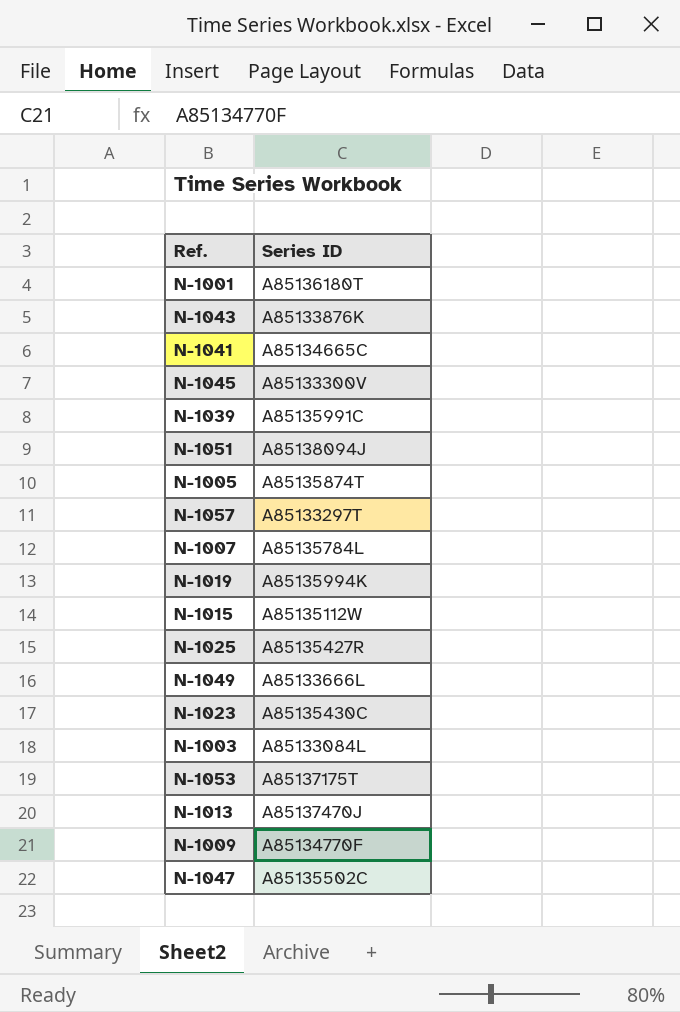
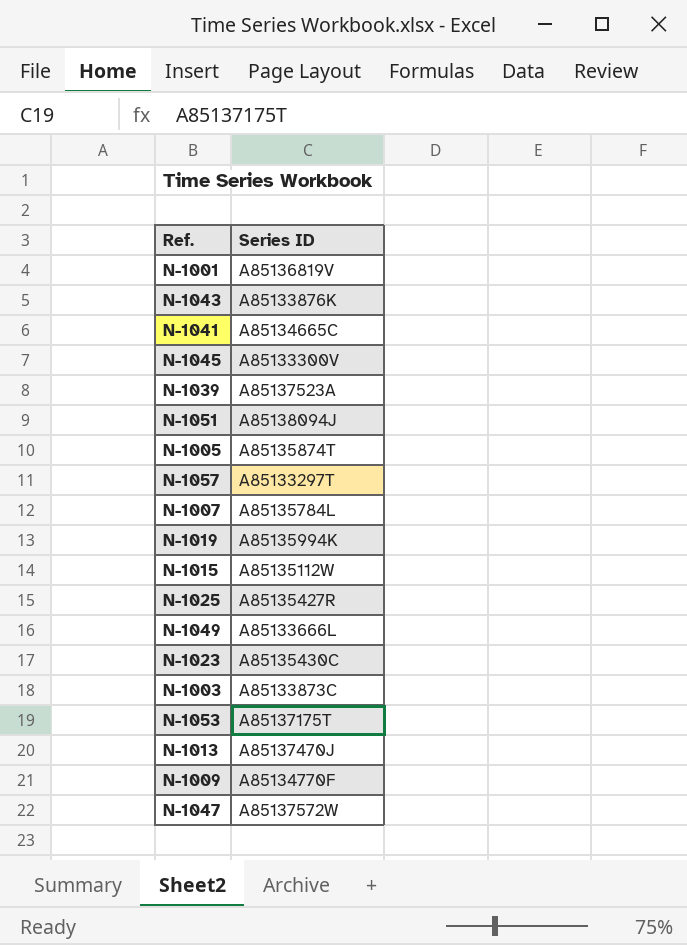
N-1001 | Series ID: A85136180T -> A85136819V
N-1039 | Series ID: A85135991C -> A85137523A
N-1003 | Series ID: A85133084L -> A85133873C
N-1047 | Series ID: A85135502C -> A85137572W

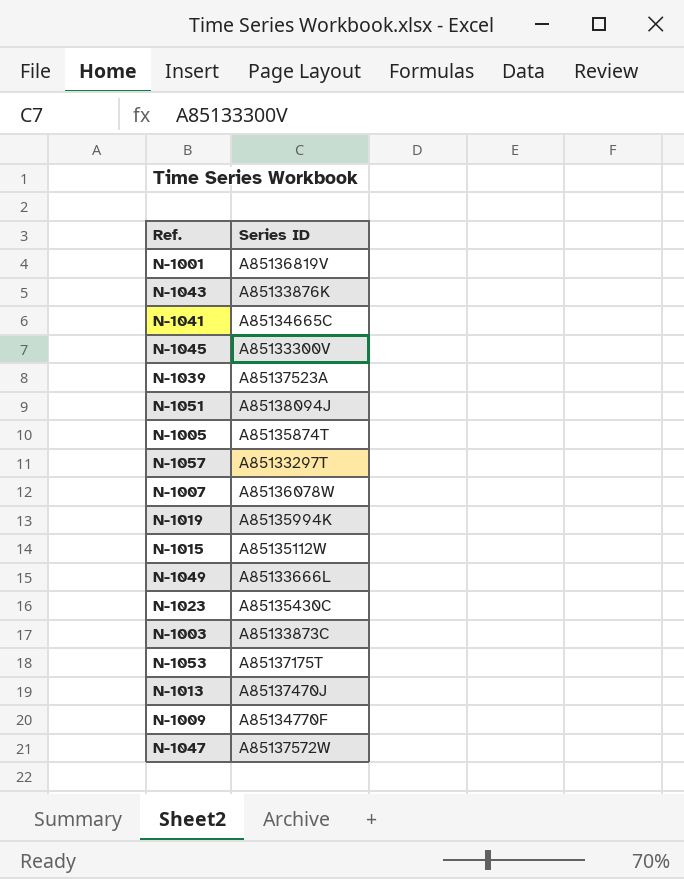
row N-1025: A85135427R -> none
N-1007 | Series ID: A85135784L -> A85136078W

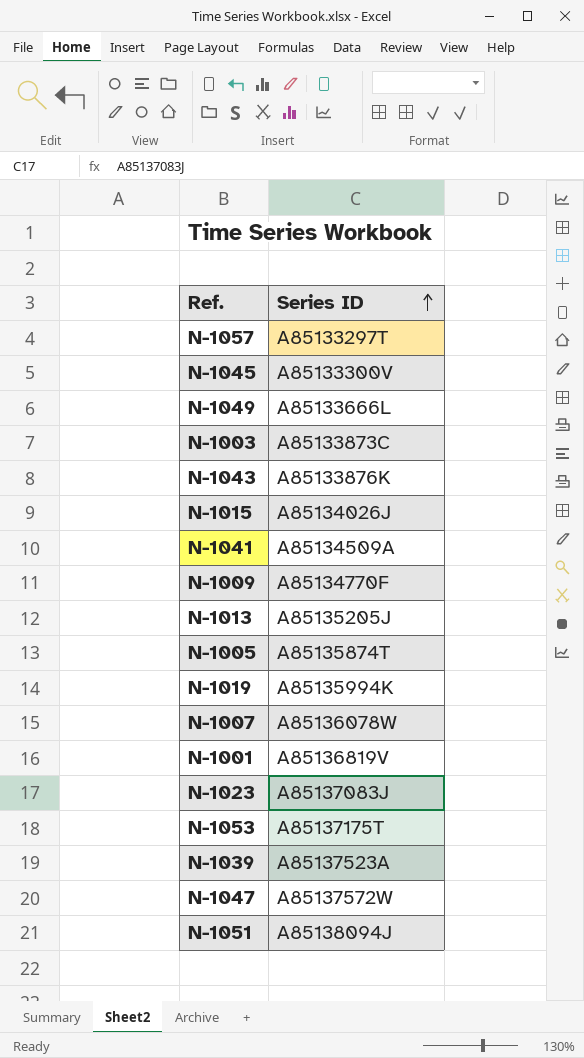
row order: none -> Series ID ascending
N-1015 | Series ID: A85135112W -> A85134026J
N-1041 | Series ID: A85134665C -> A85134509A
N-1013 | Series ID: A85137470J -> A85135205J
N-1023 | Series ID: A85135430C -> A85137083J

